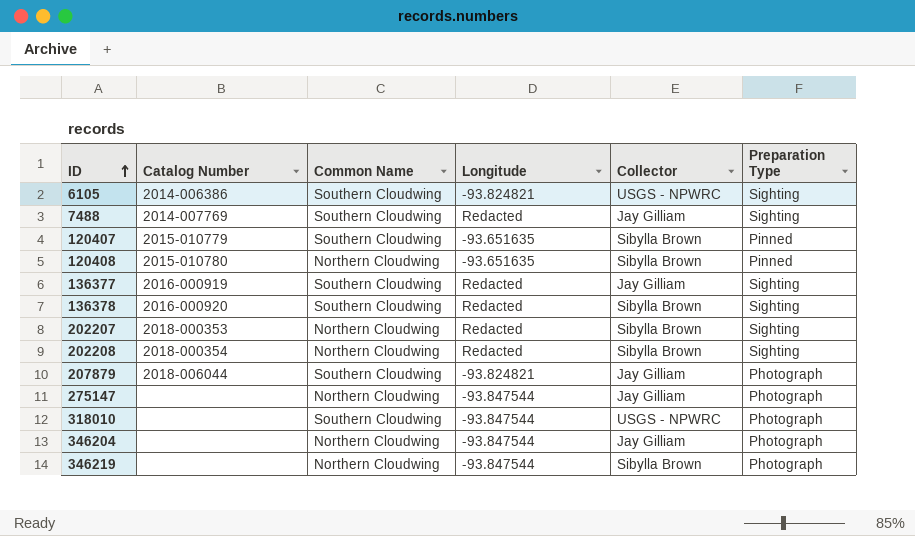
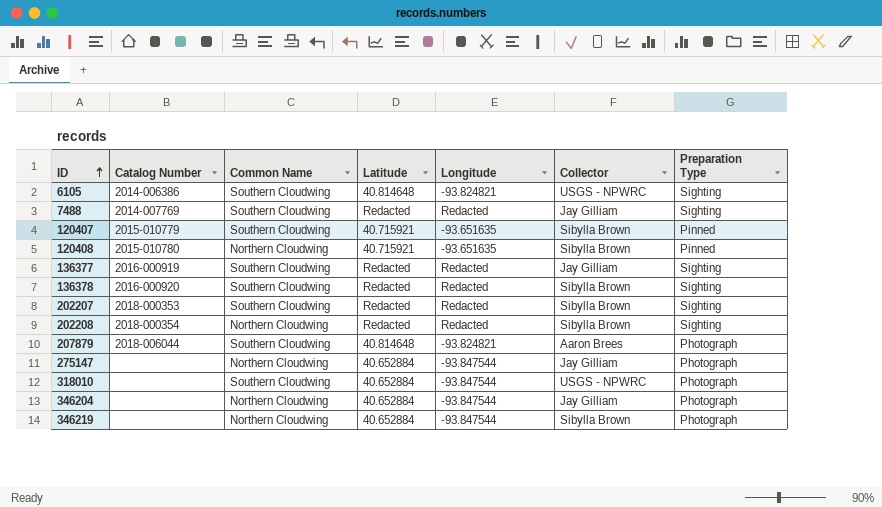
column Latitude | position: none -> 4
202207 | Common Name: Northern Cloudwing -> Southern Cloudwing
207879 | Collector: Jay Gilliam -> Aaron Brees

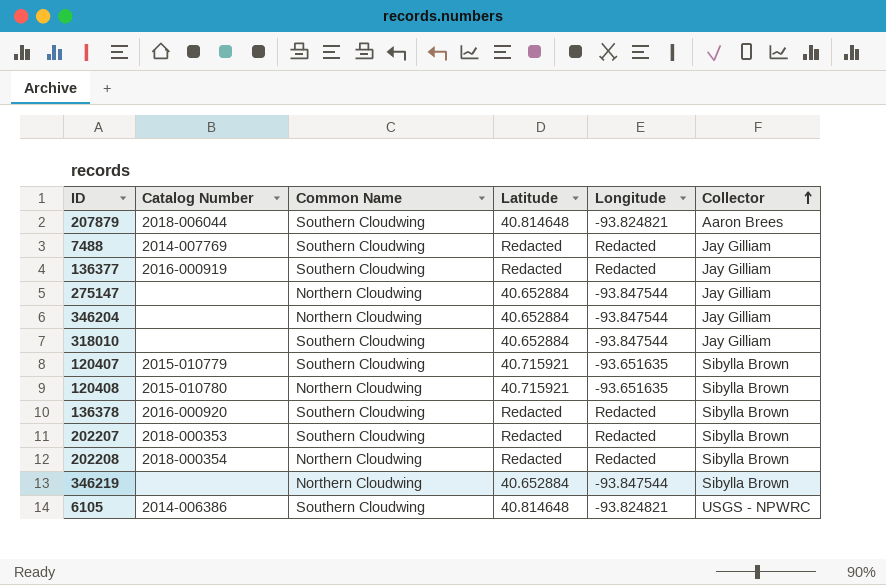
row order: ID ascending -> Collector ascending
column Preparation Type | position: 7 -> none
318010 | Collector: USGS - NPWRC -> Jay Gilliam

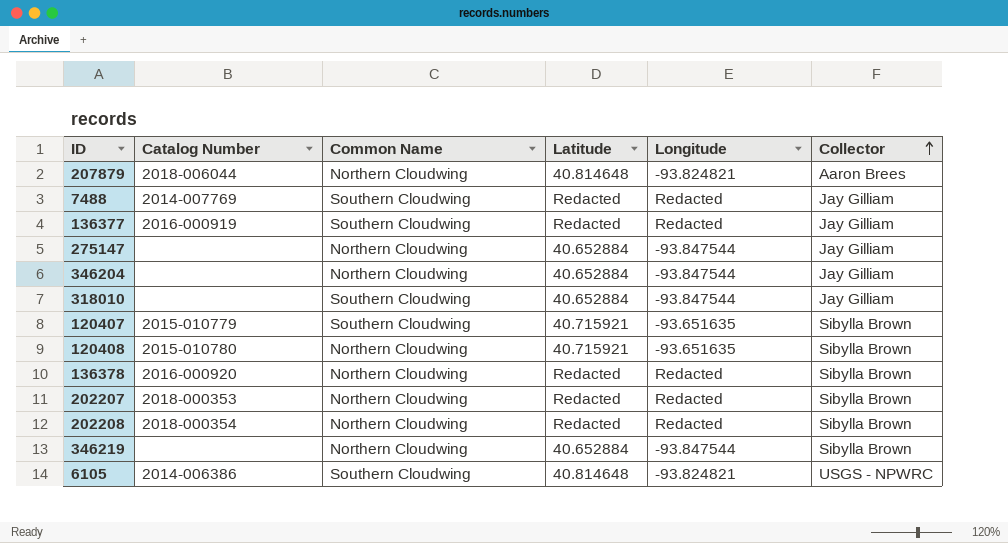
207879 | Common Name: Southern Cloudwing -> Northern Cloudwing
136378 | Common Name: Southern Cloudwing -> Northern Cloudwing
202207 | Common Name: Southern Cloudwing -> Northern Cloudwing

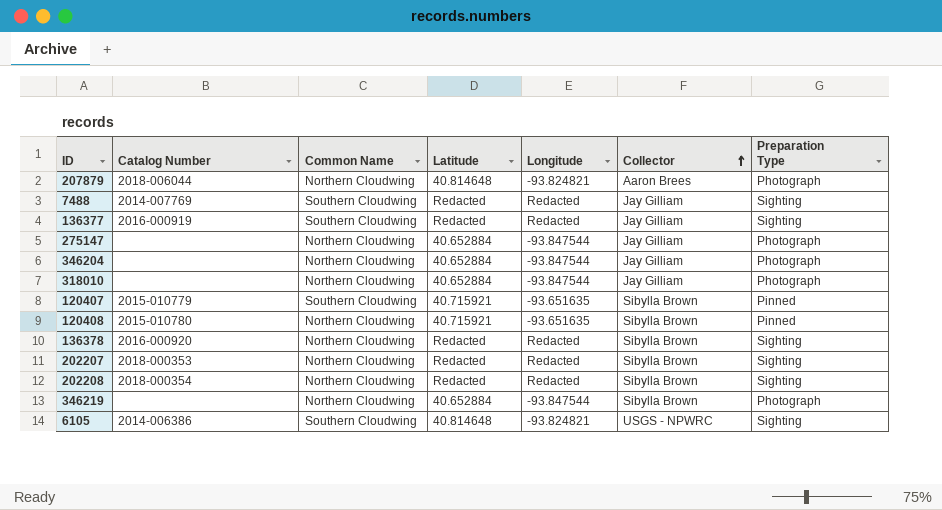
column Preparation Type | position: none -> 7
318010 | Common Name: Southern Cloudwing -> Northern Cloudwing

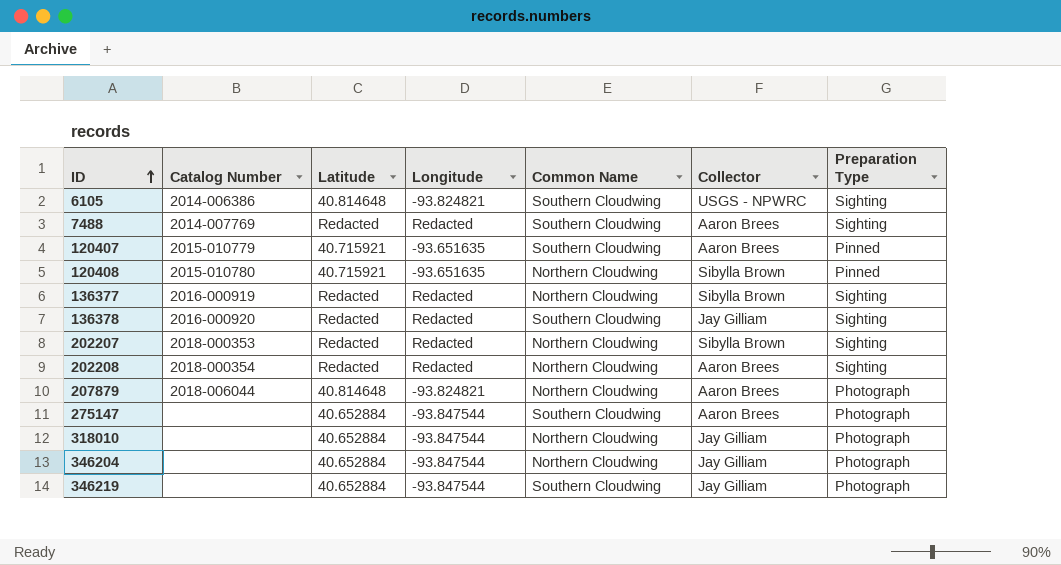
row order: Collector ascending -> ID ascending
column Common Name | position: 3 -> 5
7488 | Collector: Jay Gilliam -> Aaron Brees
120407 | Collector: Sibylla Brown -> Aaron Brees
136377 | Common Name: Southern Cloudwing -> Northern Cloudwing
136377 | Collector: Jay Gilliam -> Sibylla Brown
136378 | Common Name: Northern Cloudwing -> Southern Cloudwing
136378 | Collector: Sibylla Brown -> Jay Gilliam
202208 | Collector: Sibylla Brown -> Aaron Brees
275147 | Common Name: Northern Cloudwing -> Southern Cloudwing
275147 | Collector: Jay Gilliam -> Aaron Brees
346219 | Common Name: Northern Cloudwing -> Southern Cloudwing
346219 | Collector: Sibylla Brown -> Jay Gilliam

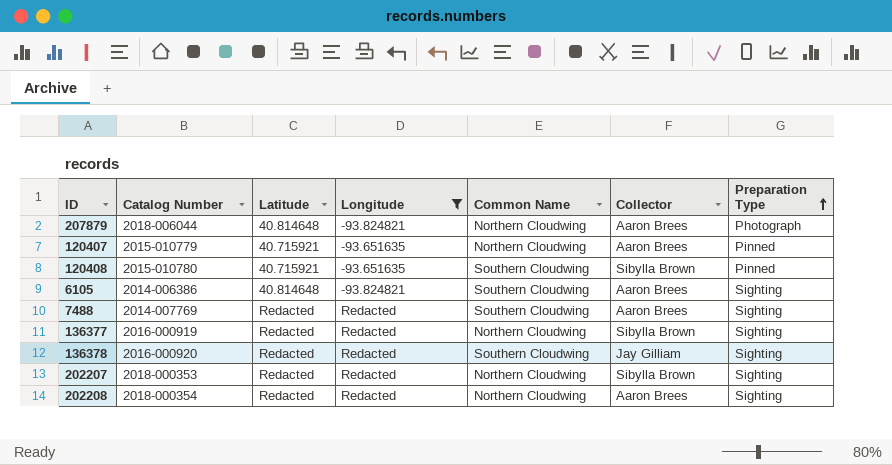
filter: none -> Longitude != -93.847544
row order: ID ascending -> Preparation Type ascending
120407 | Common Name: Southern Cloudwing -> Northern Cloudwing
120408 | Common Name: Northern Cloudwing -> Southern Cloudwing
6105 | Collector: USGS - NPWRC -> Aaron Brees

